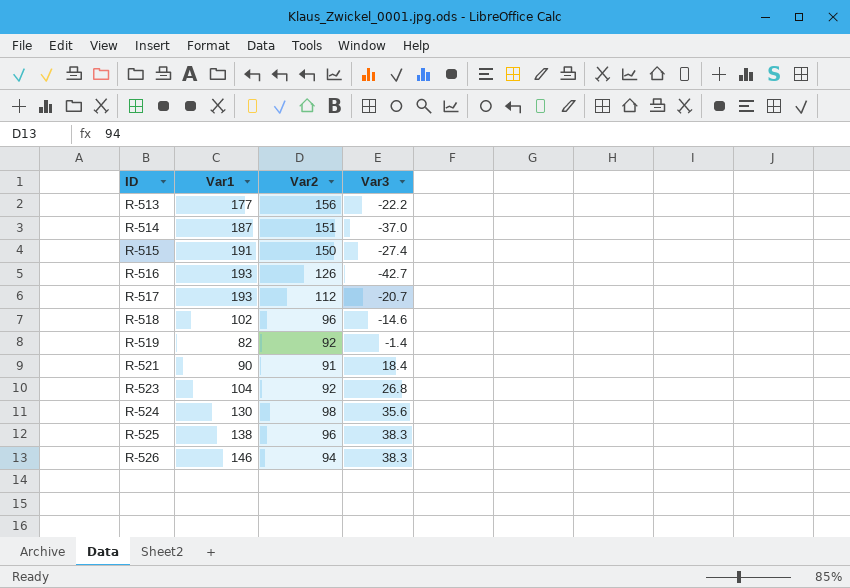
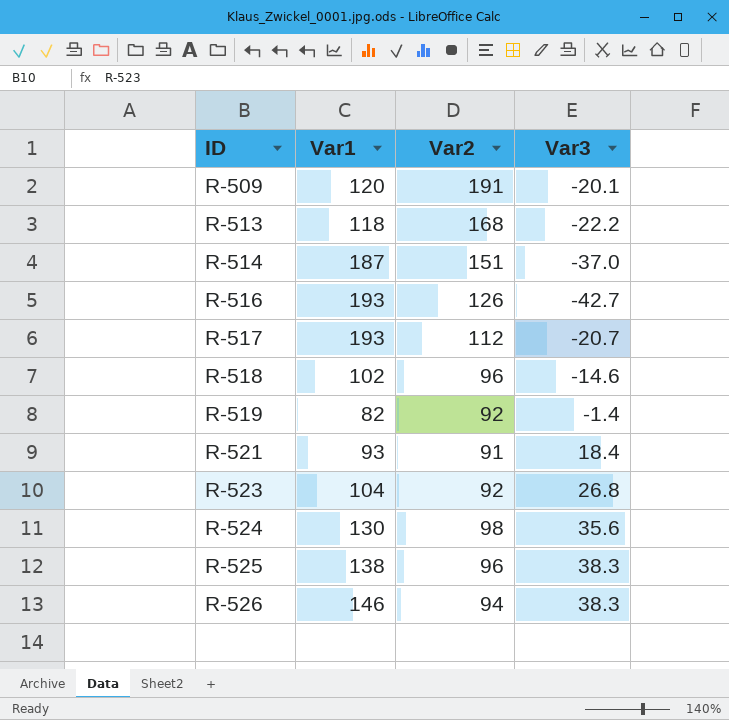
row R-515: 191 | 150 | -27.4 -> none
row R-509: none -> 120 | 191 | -20.1
R-513 | Var1: 177 -> 118
R-513 | Var2: 156 -> 168
R-521 | Var1: 90 -> 93

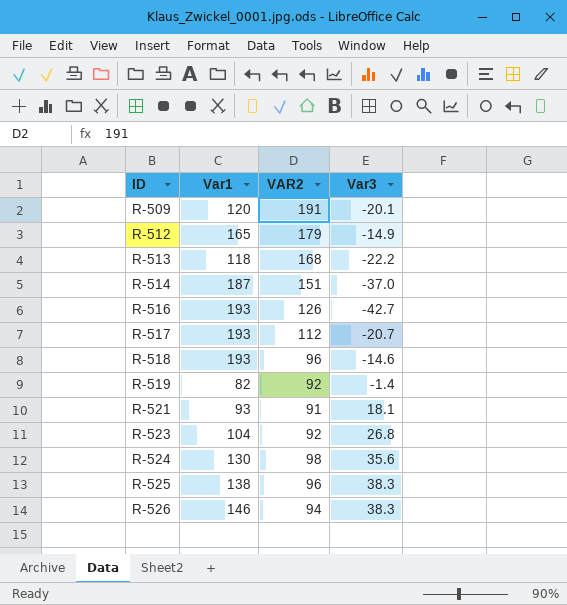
column name: Var2 -> VAR2
row R-512: none -> 165 | 179 | -14.9
R-518 | Var1: 102 -> 193
R-521 | Var3: 18.4 -> 18.1

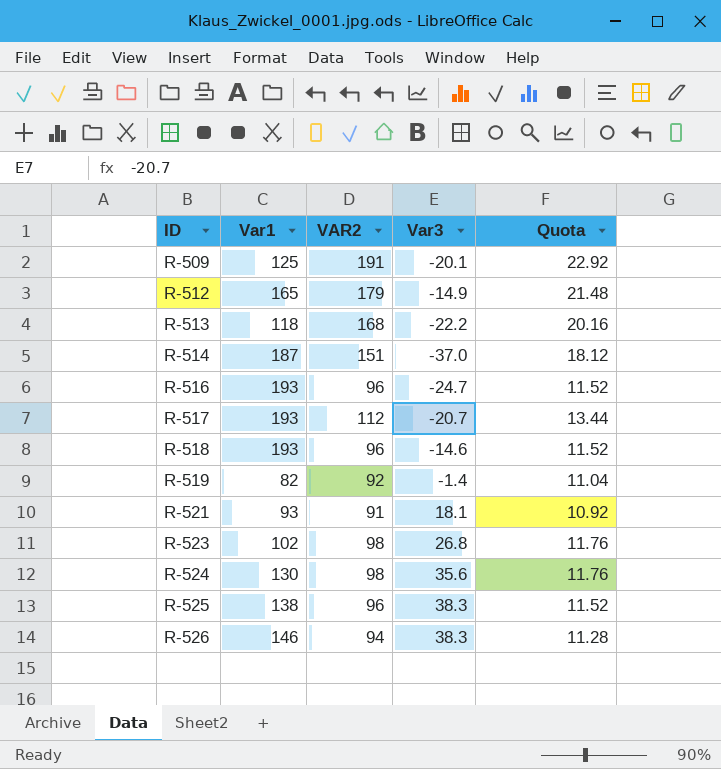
column Quota | formula: none -> [VAR2] * 0.12
R-509 | Var1: 120 -> 125
R-516 | VAR2: 126 -> 96
R-516 | Var3: -42.7 -> -24.7
R-523 | Var1: 104 -> 102
R-523 | VAR2: 92 -> 98

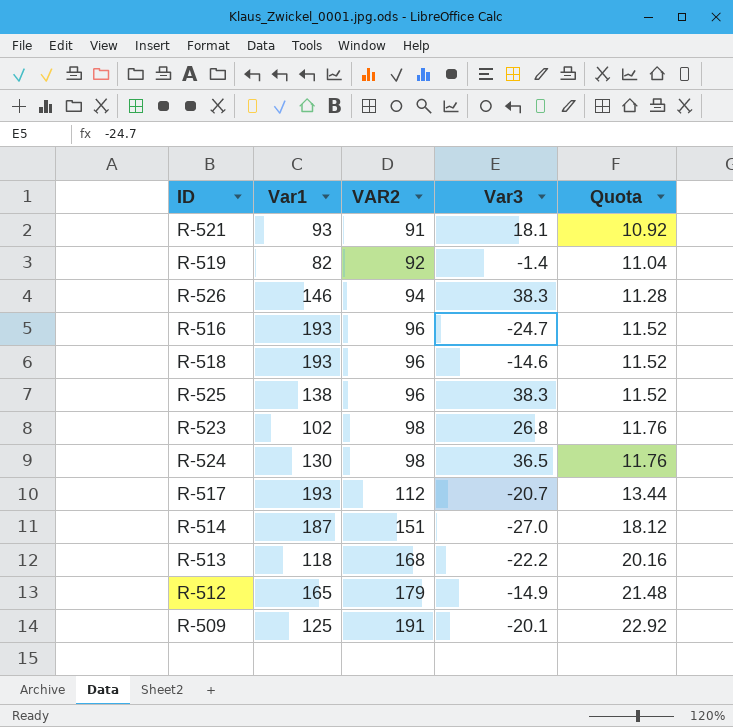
row order: ID ascending -> VAR2 ascending
R-524 | Var3: 35.6 -> 36.5
R-514 | Var3: -37.0 -> -27.0

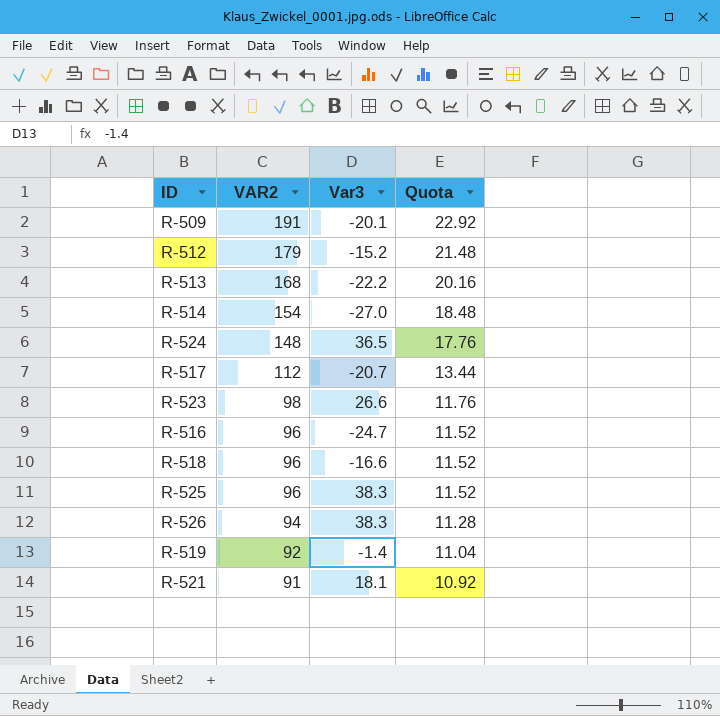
row order: VAR2 ascending -> VAR2 descending
column Var1 | position: 2 -> none
R-512 | Var3: -14.9 -> -15.2
R-514 | VAR2: 151 -> 154
R-514 | Quota: 18.12 -> 18.48
R-524 | VAR2: 98 -> 148
R-524 | Quota: 11.76 -> 17.76
R-523 | Var3: 26.8 -> 26.6
R-518 | Var3: -14.6 -> -16.6

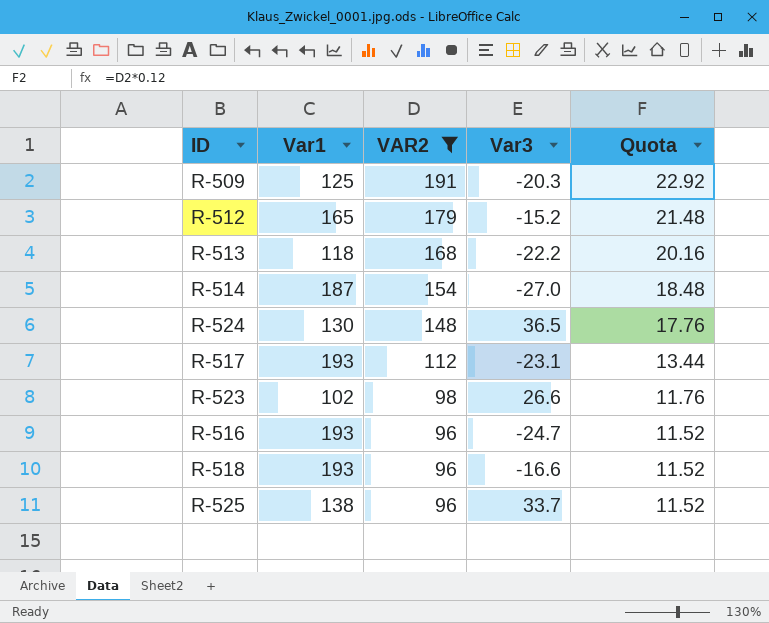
filter: none -> VAR2 >= 96
column Var1 | position: none -> 2
R-509 | Var3: -20.1 -> -20.3
R-517 | Var3: -20.7 -> -23.1
R-525 | Var3: 38.3 -> 33.7

